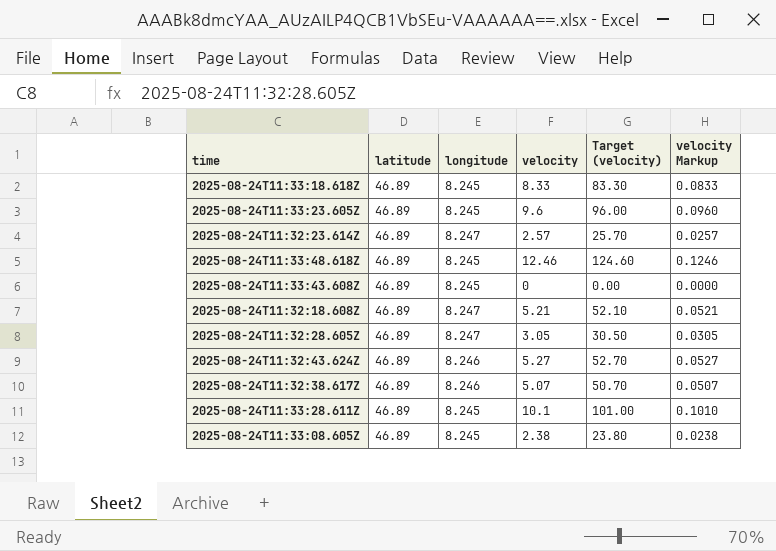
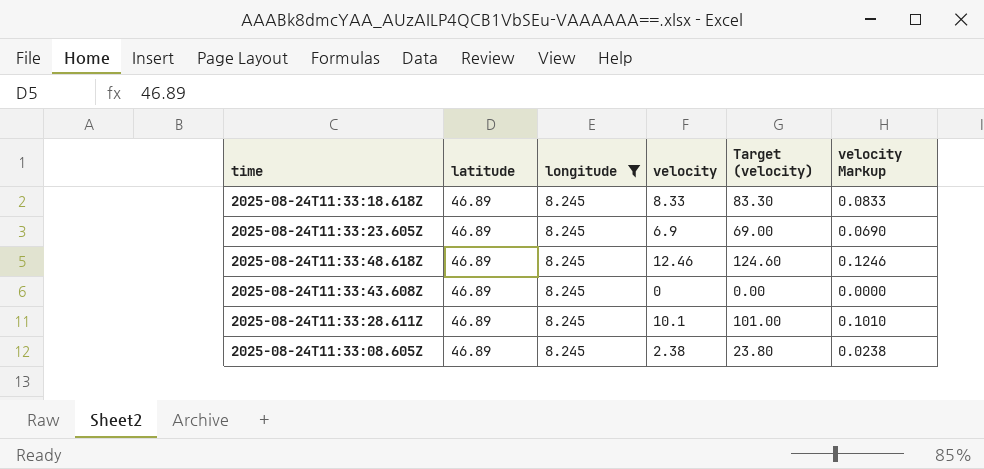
filter: none -> longitude = 8.245
2025-08-24T11:33:23.605Z | velocity: 9.6 -> 6.9
2025-08-24T11:33:23.605Z | Target (velocity): 96.00 -> 69.00
2025-08-24T11:33:23.605Z | velocity Markup: 0.0960 -> 0.0690

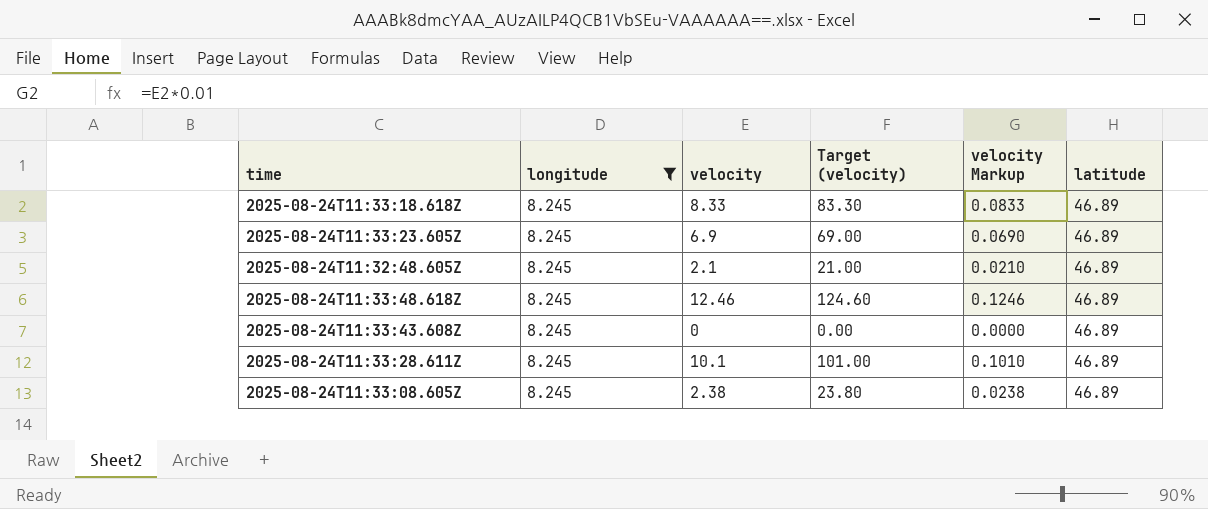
column latitude | position: 2 -> 6
row 2025-08-24T11:32:48.605Z: none -> 8.245 | 2.1 | 21.00 | 0.0210 | 46.89

